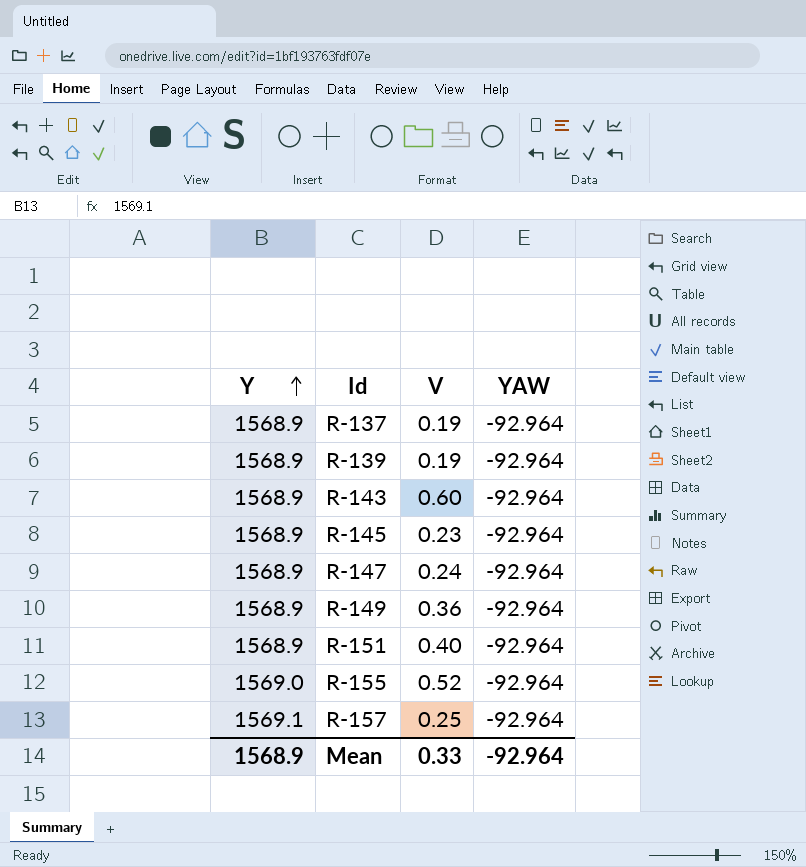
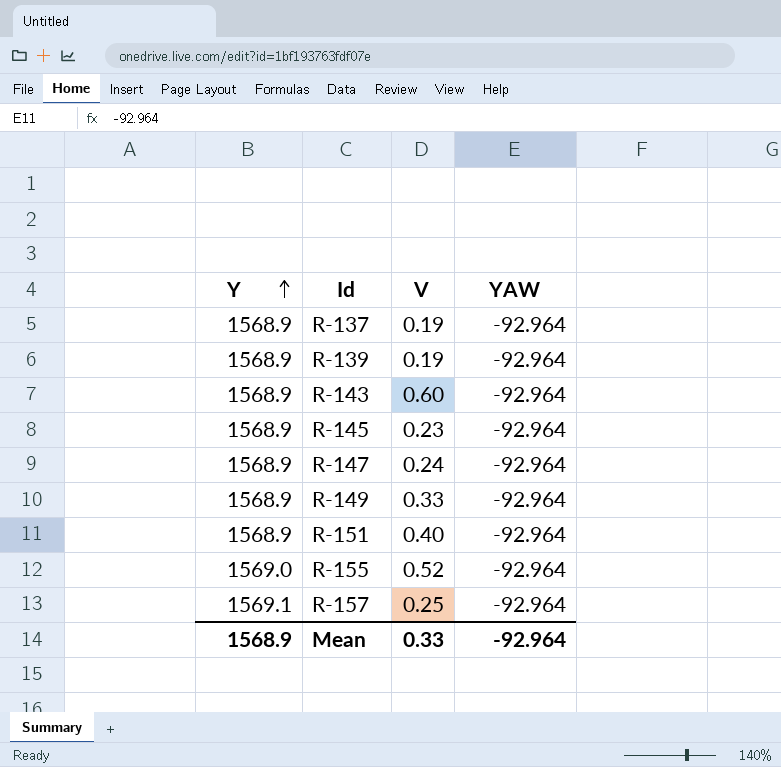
R-149 | V: 0.36 -> 0.33

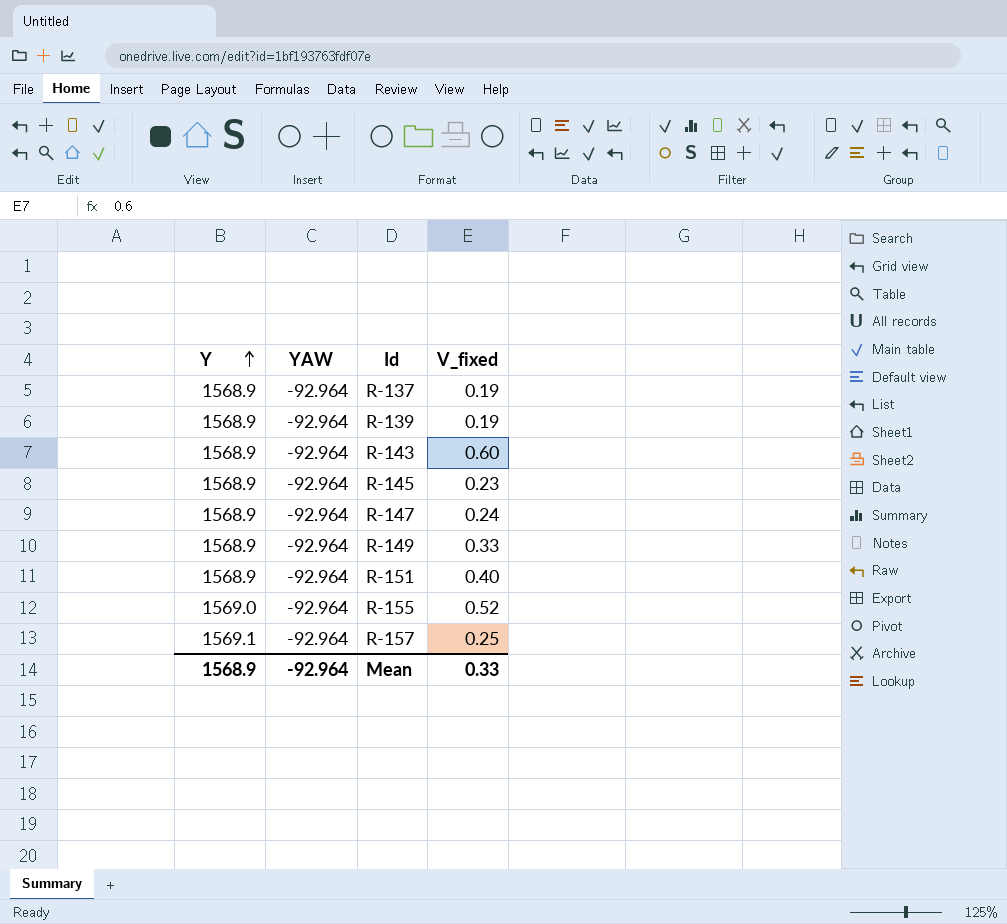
column YAW | position: 4 -> 2
column name: V -> V_fixed

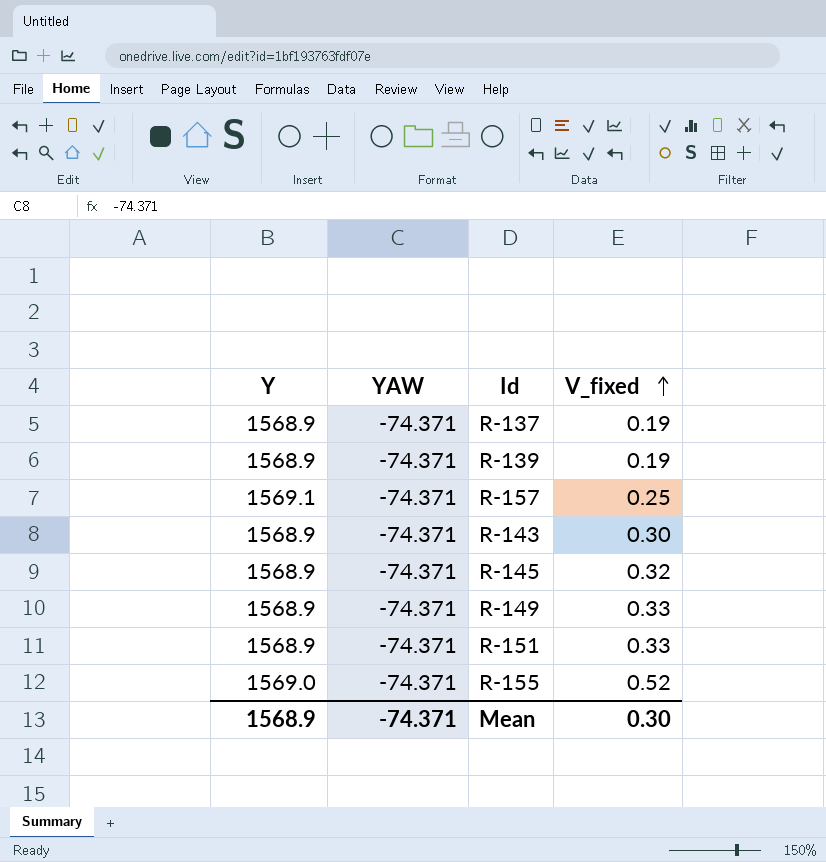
row order: Y ascending -> V_fixed ascending
row R-147: 1568.9 | -92.964 | 0.24 -> none
R-137 | YAW: -92.964 -> -74.371
R-139 | YAW: -92.964 -> -74.371
R-157 | YAW: -92.964 -> -74.371
R-143 | YAW: -92.964 -> -74.371
R-143 | V_fixed: 0.60 -> 0.30
R-145 | YAW: -92.964 -> -74.371
R-145 | V_fixed: 0.23 -> 0.32
R-149 | YAW: -92.964 -> -74.371
R-151 | YAW: -92.964 -> -74.371
R-151 | V_fixed: 0.40 -> 0.33
R-155 | YAW: -92.964 -> -74.371
Mean | YAW: -92.964 -> -74.371
Mean | V_fixed: 0.33 -> 0.30

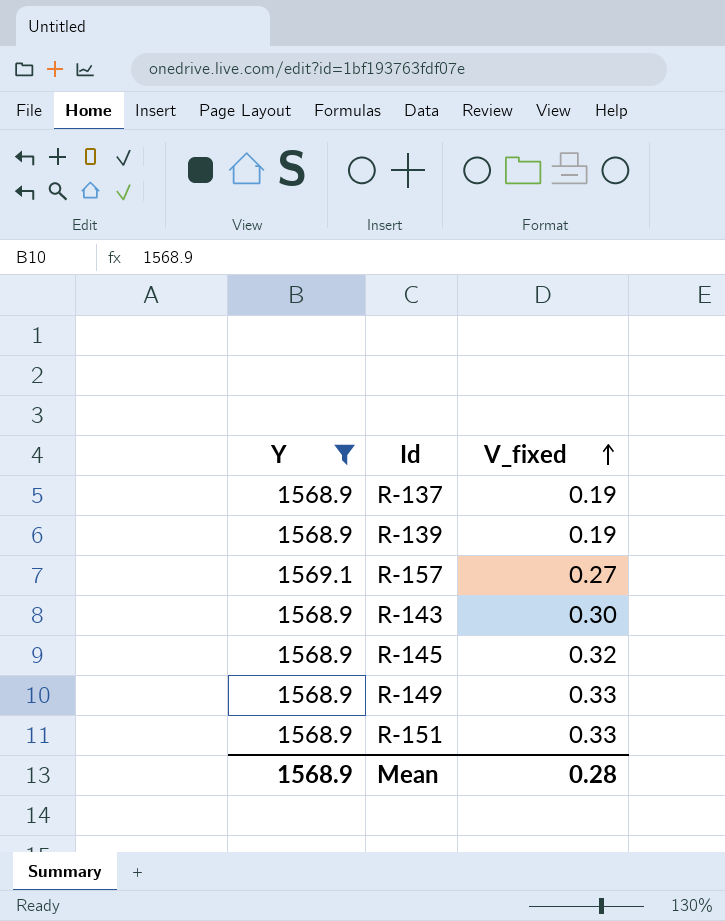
filter: none -> Y != 1569.0
column YAW | position: 2 -> none
R-157 | V_fixed: 0.25 -> 0.27
Mean | V_fixed: 0.30 -> 0.28

